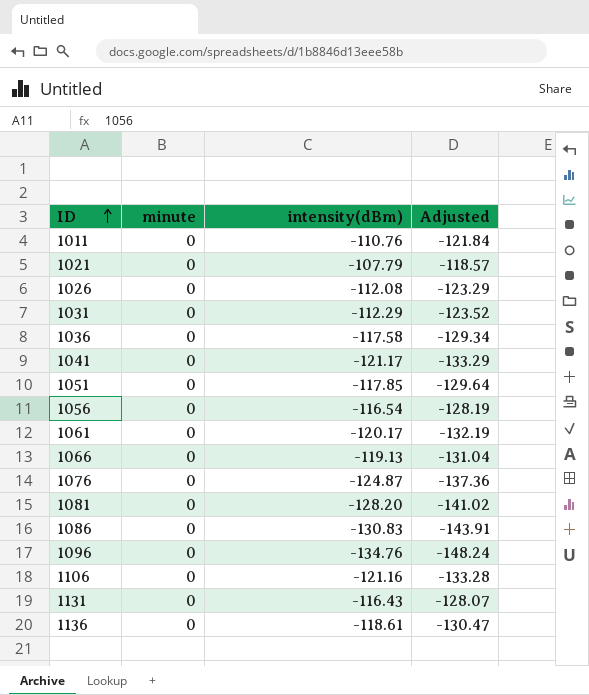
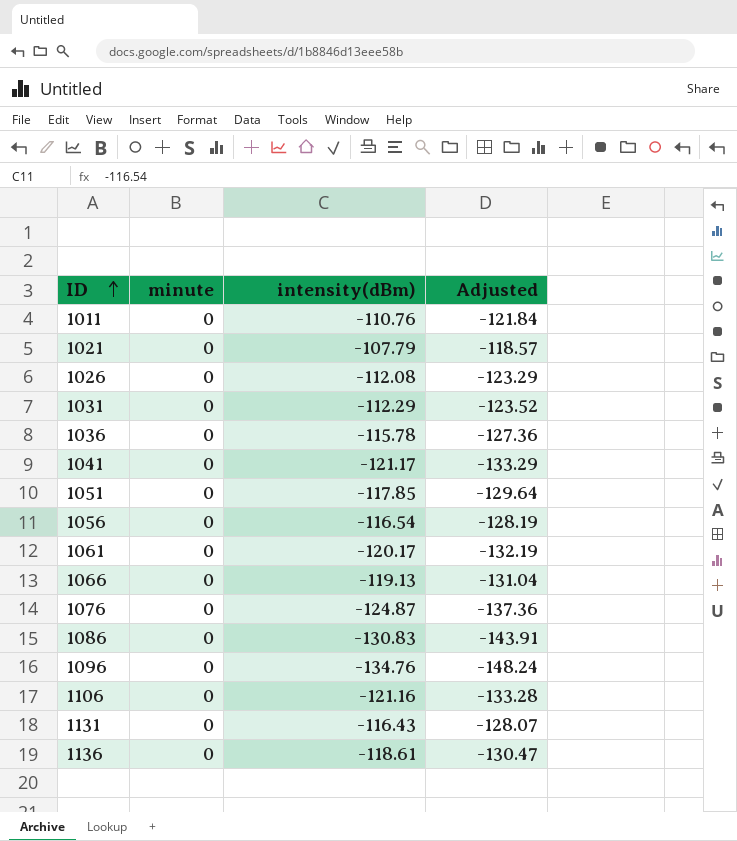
row 1081: 0 | -128.20 | -141.02 -> none
1036 | intensity(dBm): -117.58 -> -115.78
1036 | Adjusted: -129.34 -> -127.36

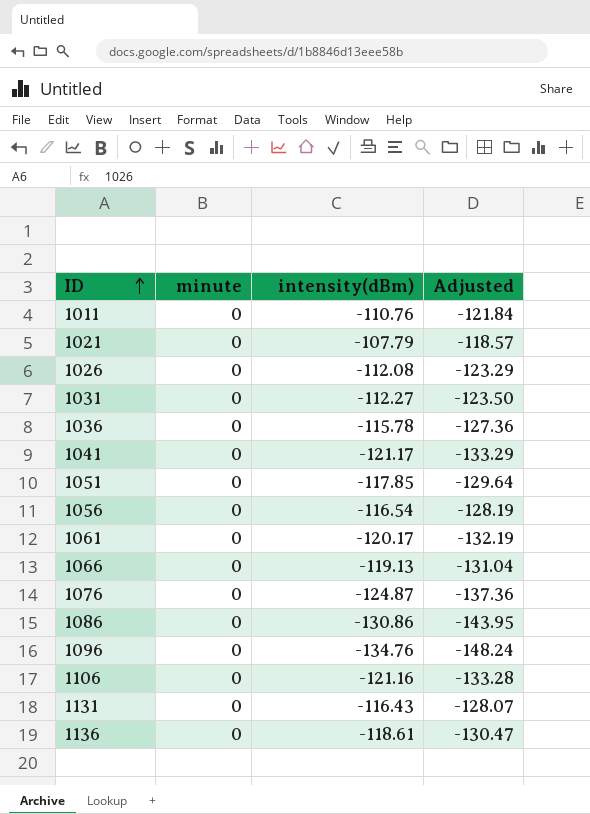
1031 | intensity(dBm): -112.29 -> -112.27
1031 | Adjusted: -123.52 -> -123.50
1086 | intensity(dBm): -130.83 -> -130.86
1086 | Adjusted: -143.91 -> -143.95

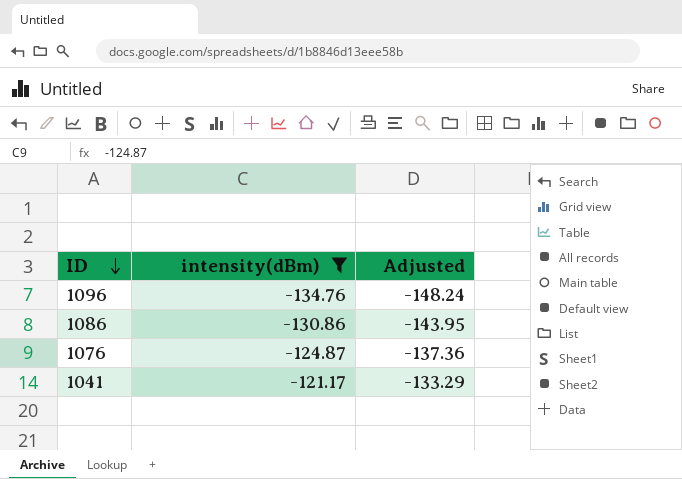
filter: none -> intensity(dBm) <= -121.17
row order: ID ascending -> ID descending
column minute | position: 2 -> none

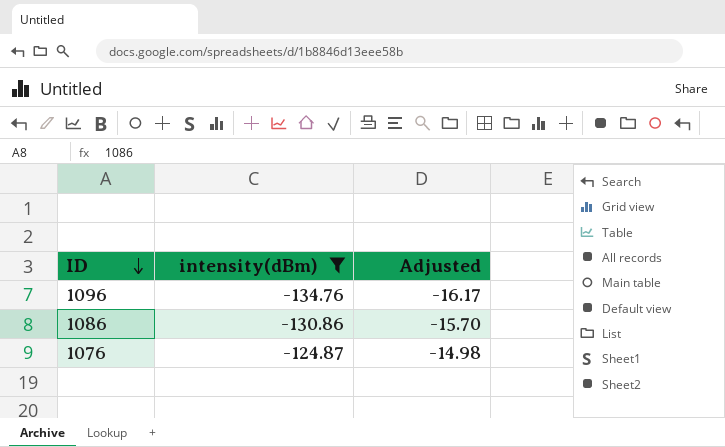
column Adjusted | formula: [intensity(dBm)] * 1.1 -> [intensity(dBm)] * 0.12
row 1041: -121.17 | -133.29 -> none

